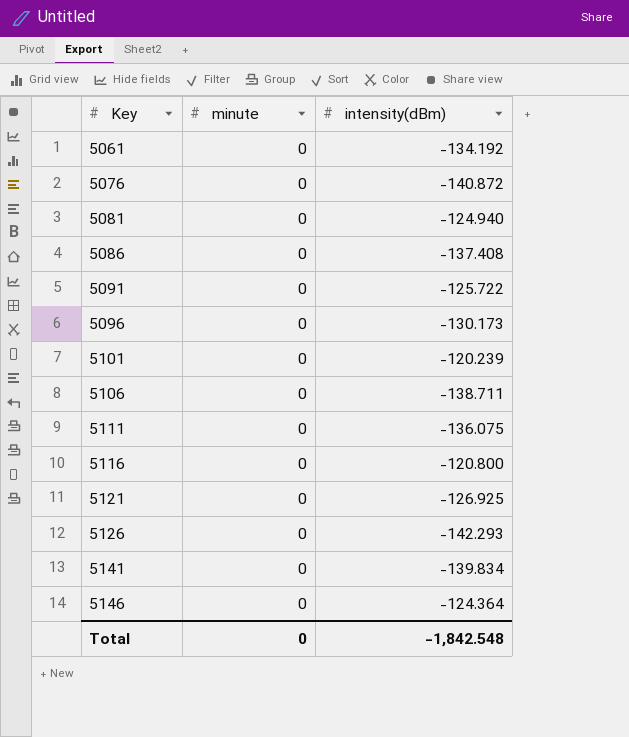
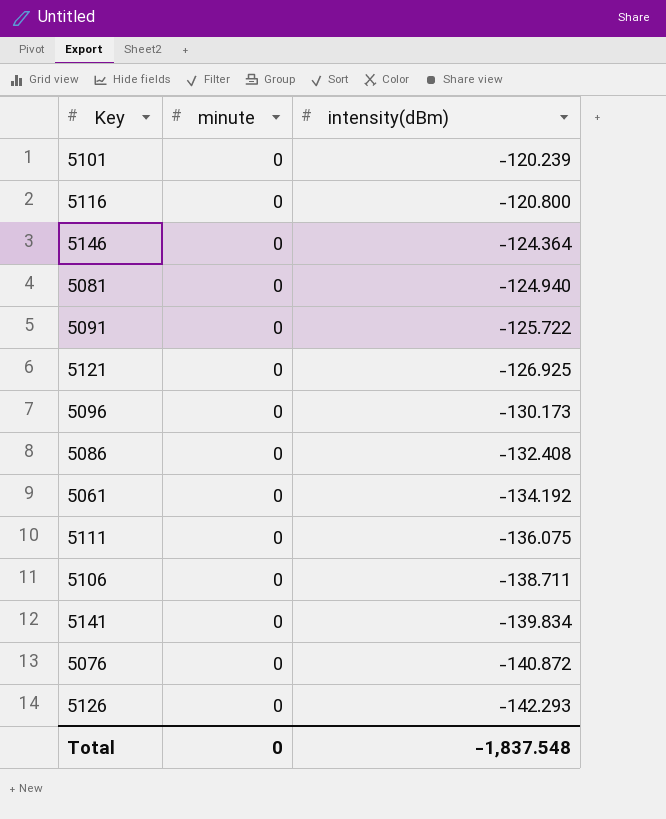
row order: Key ascending -> intensity(dBm) descending
5086 | intensity(dBm): -137.408 -> -132.408
Total | intensity(dBm): -1,842.548 -> -1,837.548

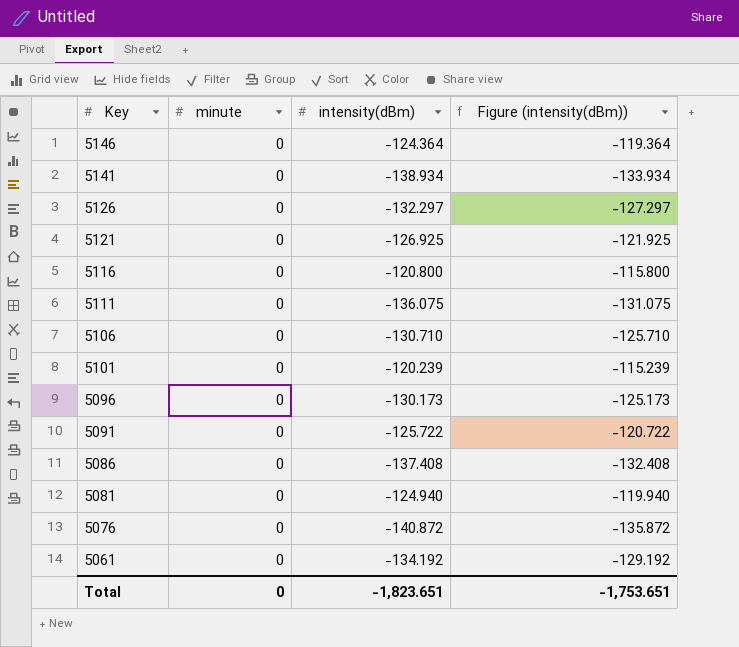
row order: intensity(dBm) descending -> Key descending
column Figure (intensity(dBm)) | formula: none -> [intensity(dBm)] + 5
5141 | intensity(dBm): -139.834 -> -138.934
5126 | intensity(dBm): -142.293 -> -132.297
5106 | intensity(dBm): -138.711 -> -130.710
5086 | intensity(dBm): -132.408 -> -137.408
Total | intensity(dBm): -1,837.548 -> -1,823.651

